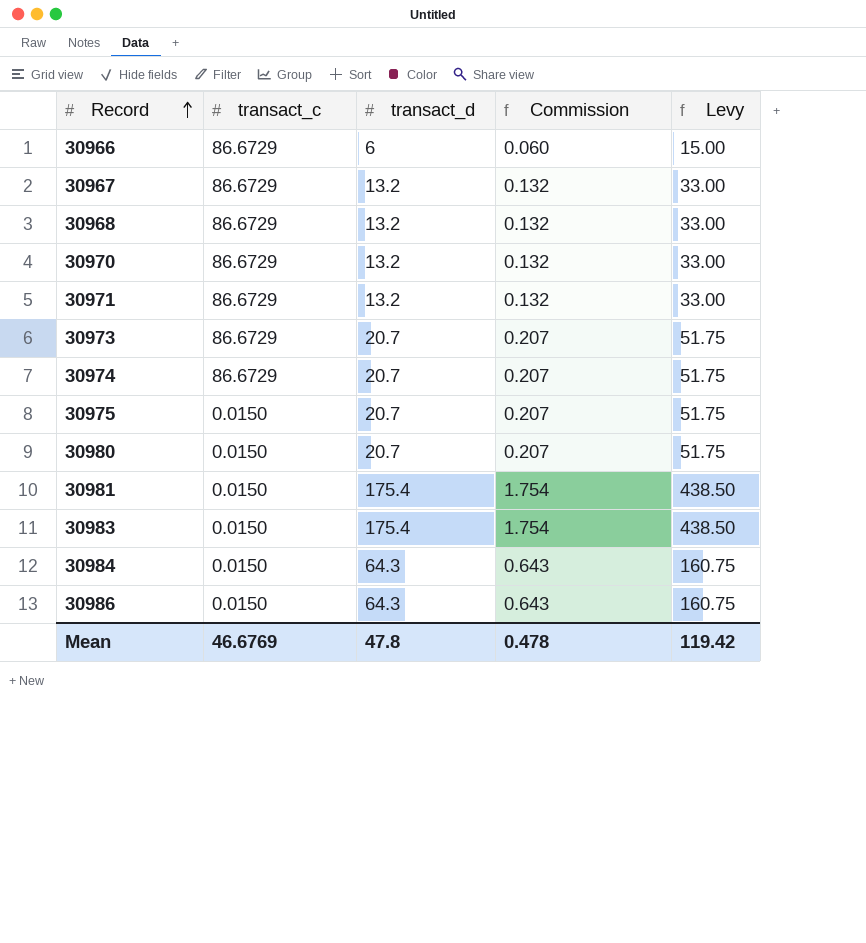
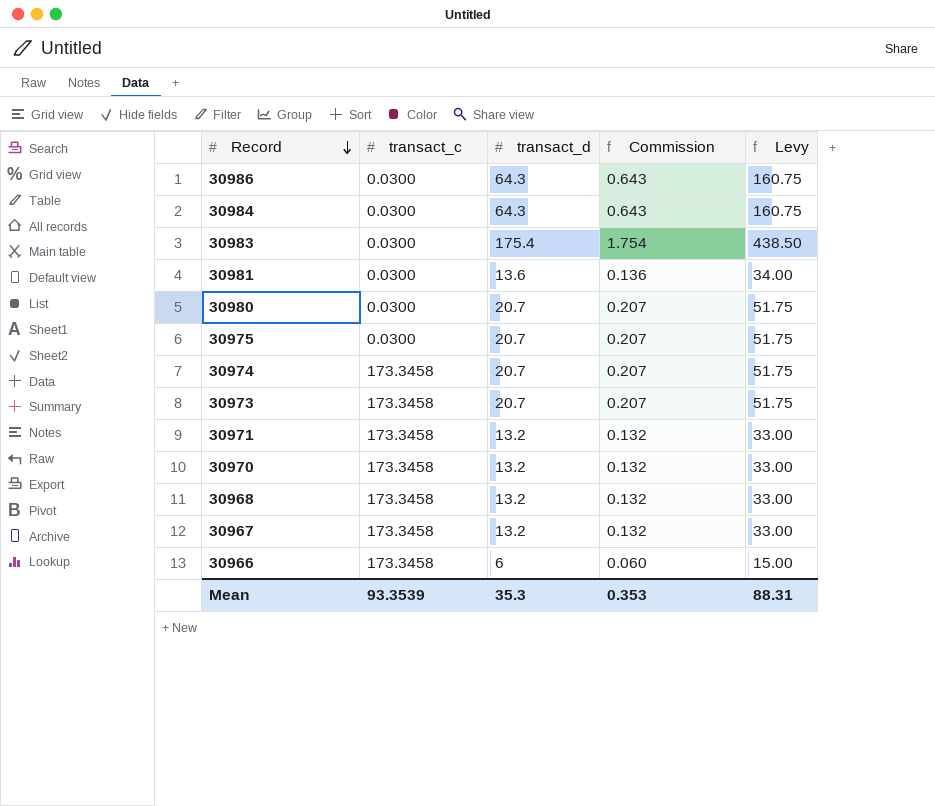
row order: Record ascending -> Record descending
30986 | transact_c: 0.0150 -> 0.0300
30984 | transact_c: 0.0150 -> 0.0300
30983 | transact_c: 0.0150 -> 0.0300
30981 | transact_c: 0.0150 -> 0.0300
30981 | transact_d: 175.4 -> 13.6
30981 | Commission: 1.754 -> 0.136
30981 | Levy: 438.50 -> 34.00
30980 | transact_c: 0.0150 -> 0.0300
30975 | transact_c: 0.0150 -> 0.0300
30974 | transact_c: 86.6729 -> 173.3458
30973 | transact_c: 86.6729 -> 173.3458
30971 | transact_c: 86.6729 -> 173.3458
30970 | transact_c: 86.6729 -> 173.3458
30968 | transact_c: 86.6729 -> 173.3458
30967 | transact_c: 86.6729 -> 173.3458
30966 | transact_c: 86.6729 -> 173.3458
Mean | transact_c: 46.6769 -> 93.3539
Mean | transact_d: 47.8 -> 35.3
Mean | Commission: 0.478 -> 0.353
Mean | Levy: 119.42 -> 88.31

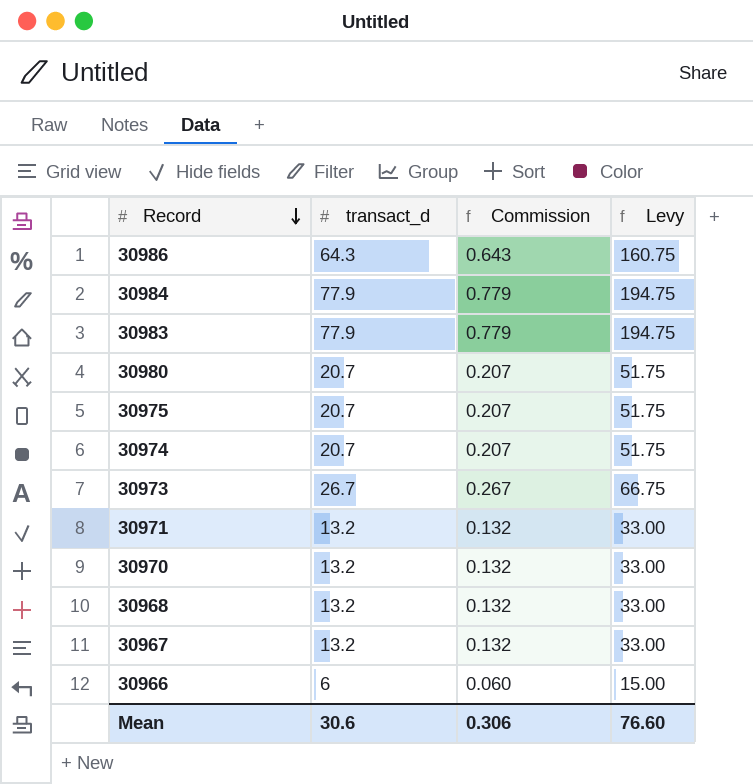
column transact_c | position: 2 -> none
row 30981: 0.0300 | 13.6 | 0.136 | 34.00 -> none
30984 | transact_d: 64.3 -> 77.9
30984 | Commission: 0.643 -> 0.779
30984 | Levy: 160.75 -> 194.75
30983 | transact_d: 175.4 -> 77.9
30983 | Commission: 1.754 -> 0.779
30983 | Levy: 438.50 -> 194.75
30973 | transact_d: 20.7 -> 26.7
30973 | Commission: 0.207 -> 0.267
30973 | Levy: 51.75 -> 66.75
Mean | transact_d: 35.3 -> 30.6
Mean | Commission: 0.353 -> 0.306
Mean | Levy: 88.31 -> 76.60

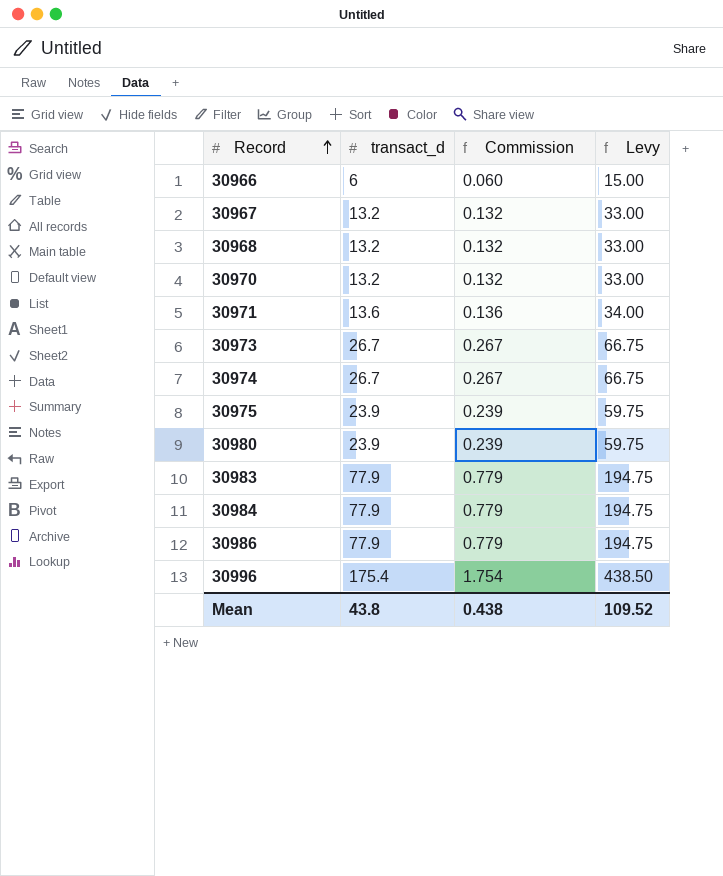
row order: Record descending -> Record ascending
30971 | transact_d: 13.2 -> 13.6
30971 | Commission: 0.132 -> 0.136
30971 | Levy: 33.00 -> 34.00
30974 | transact_d: 20.7 -> 26.7
30974 | Commission: 0.207 -> 0.267
30974 | Levy: 51.75 -> 66.75
30975 | transact_d: 20.7 -> 23.9
30975 | Commission: 0.207 -> 0.239
30975 | Levy: 51.75 -> 59.75
30980 | transact_d: 20.7 -> 23.9
30980 | Commission: 0.207 -> 0.239
30980 | Levy: 51.75 -> 59.75
30986 | transact_d: 64.3 -> 77.9
30986 | Commission: 0.643 -> 0.779
30986 | Levy: 160.75 -> 194.75
row 30996: none -> 175.4 | 1.754 | 438.50
Mean | transact_d: 30.6 -> 43.8
Mean | Commission: 0.306 -> 0.438
Mean | Levy: 76.60 -> 109.52

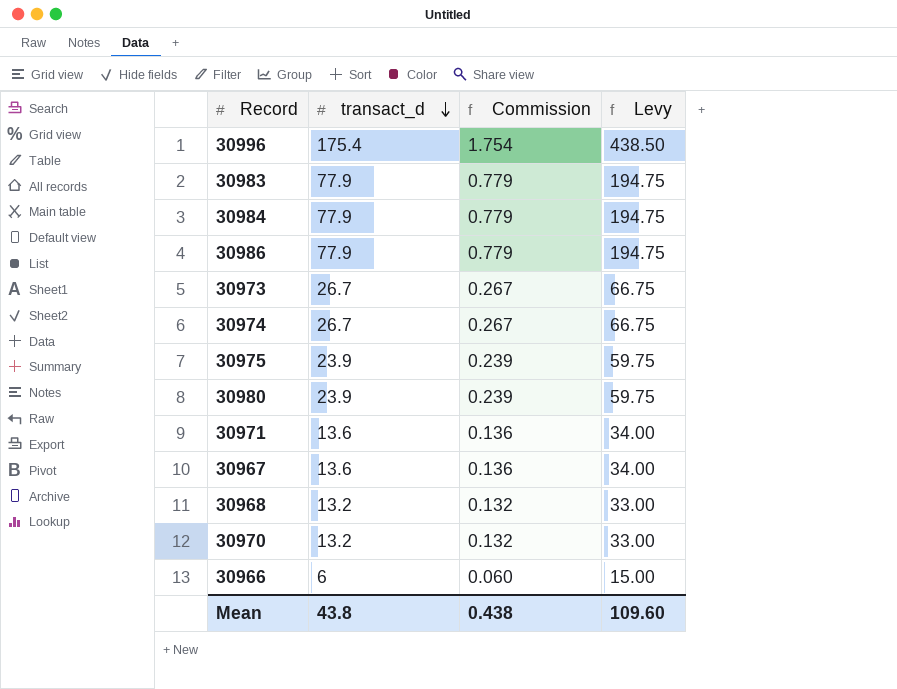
row order: Record ascending -> transact_d descending
30967 | transact_d: 13.2 -> 13.6
30967 | Commission: 0.132 -> 0.136
30967 | Levy: 33.00 -> 34.00
Mean | Levy: 109.52 -> 109.60

